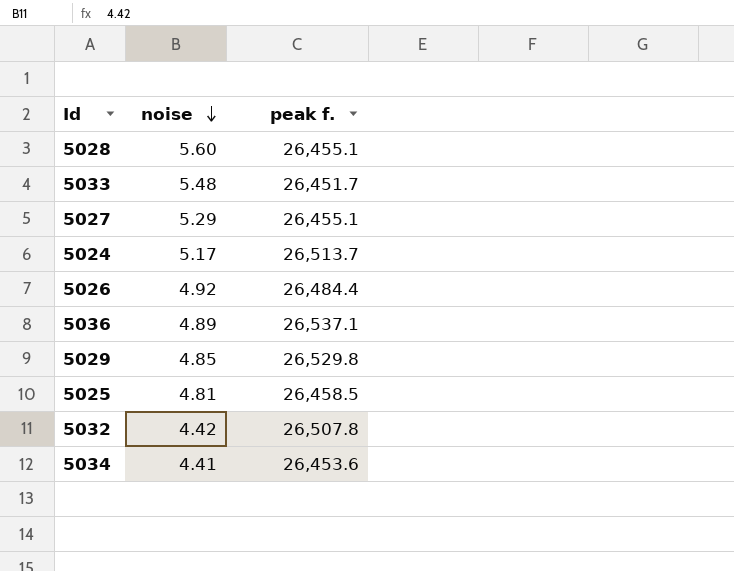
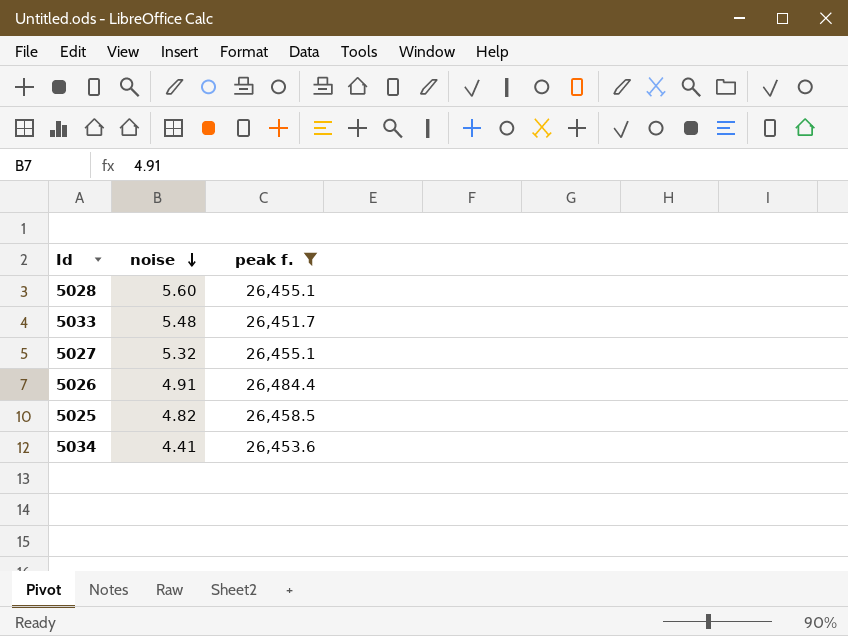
filter: none -> peak f. <= 26,484.4
5027 | noise: 5.29 -> 5.32
5026 | noise: 4.92 -> 4.91
5025 | noise: 4.81 -> 4.82

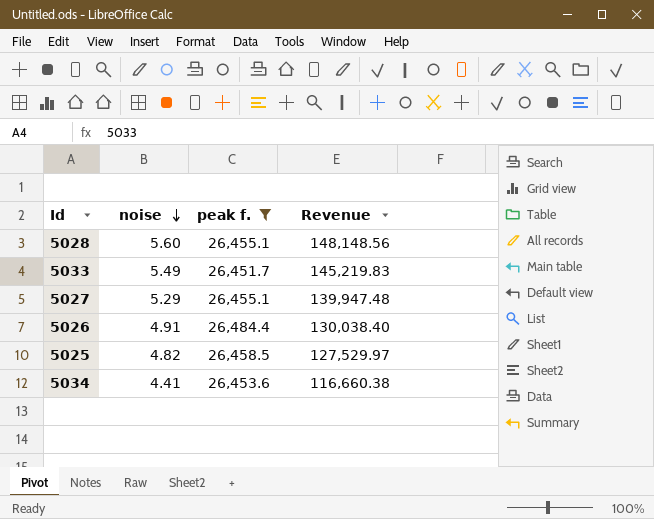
column Revenue | formula: none -> [noise] * [peak f.]
5033 | noise: 5.48 -> 5.49
5027 | noise: 5.32 -> 5.29

